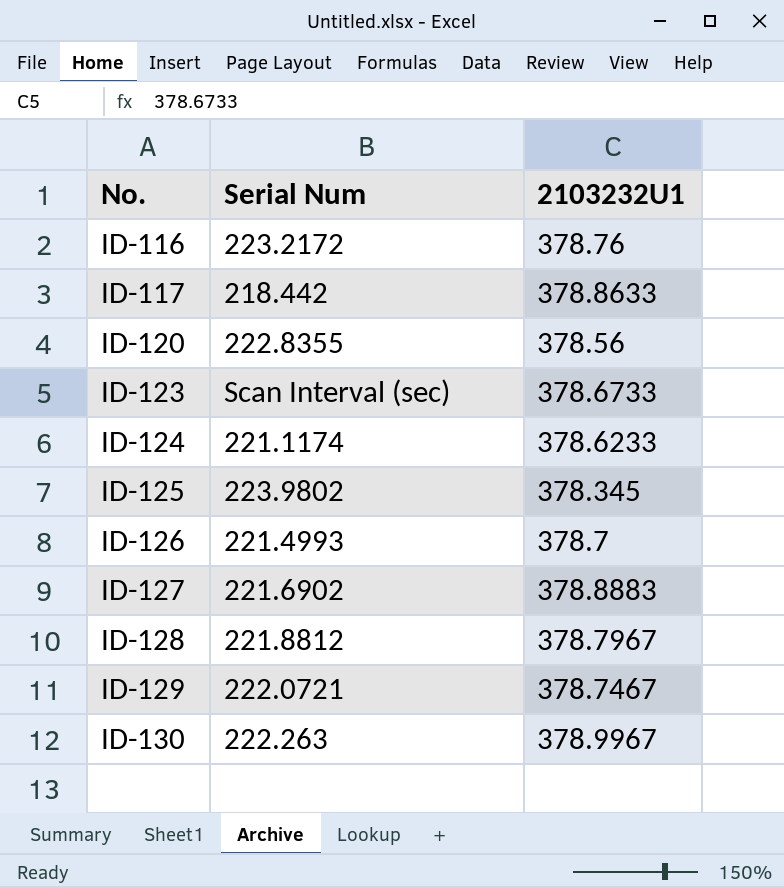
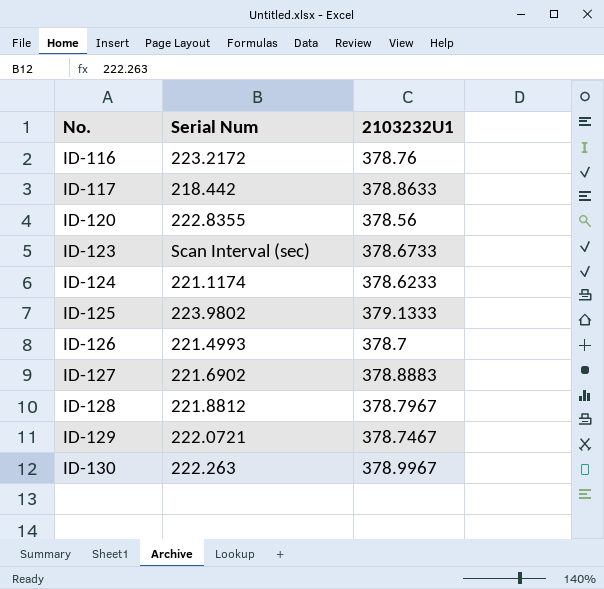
ID-125 | 2103232U1: 378.345 -> 379.1333

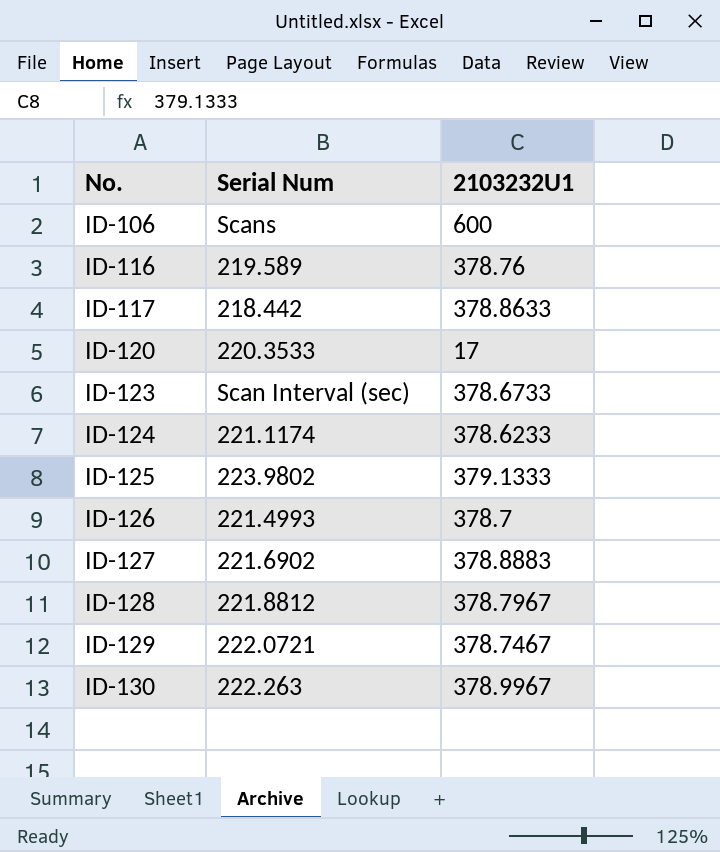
row ID-106: none -> Scans | 600
ID-116 | Serial Num: 223.2172 -> 219.589
ID-120 | Serial Num: 222.8355 -> 220.3533
ID-120 | 2103232U1: 378.56 -> 17

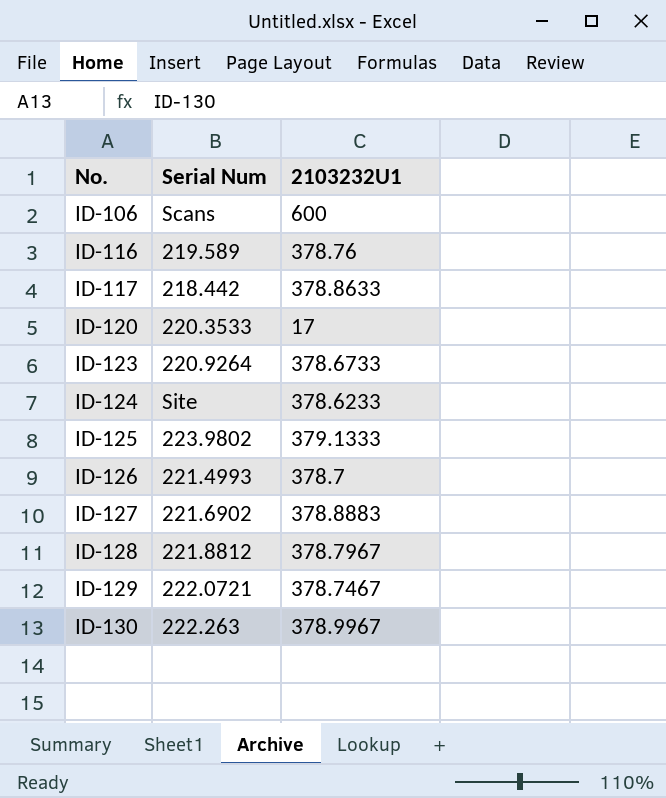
ID-123 | Serial Num: Scan Interval (sec) -> 220.9264
ID-124 | Serial Num: 221.1174 -> Site

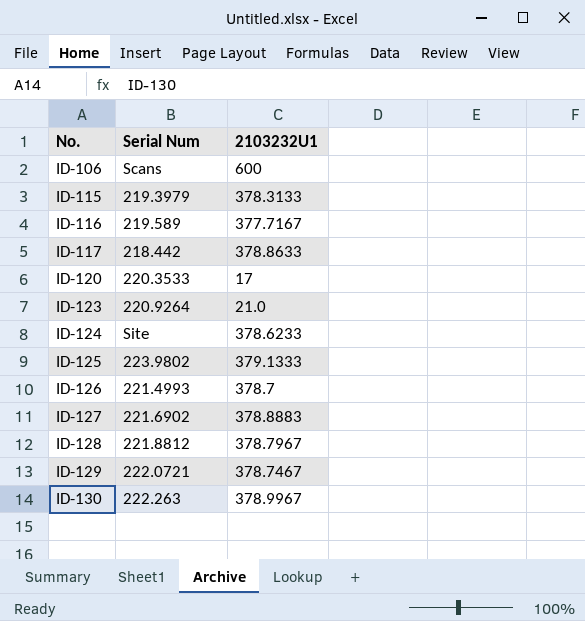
row ID-115: none -> 219.3979 | 378.3133
ID-116 | 2103232U1: 378.76 -> 377.7167
ID-123 | 2103232U1: 378.6733 -> 21.0

